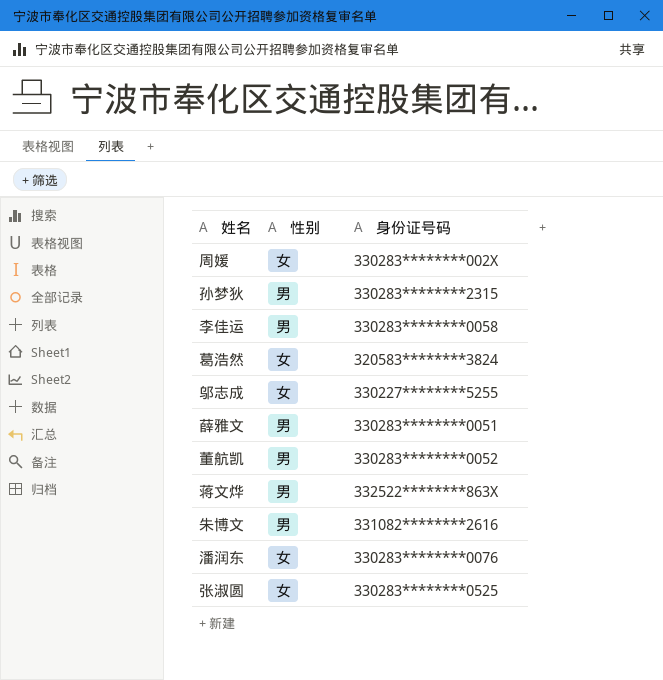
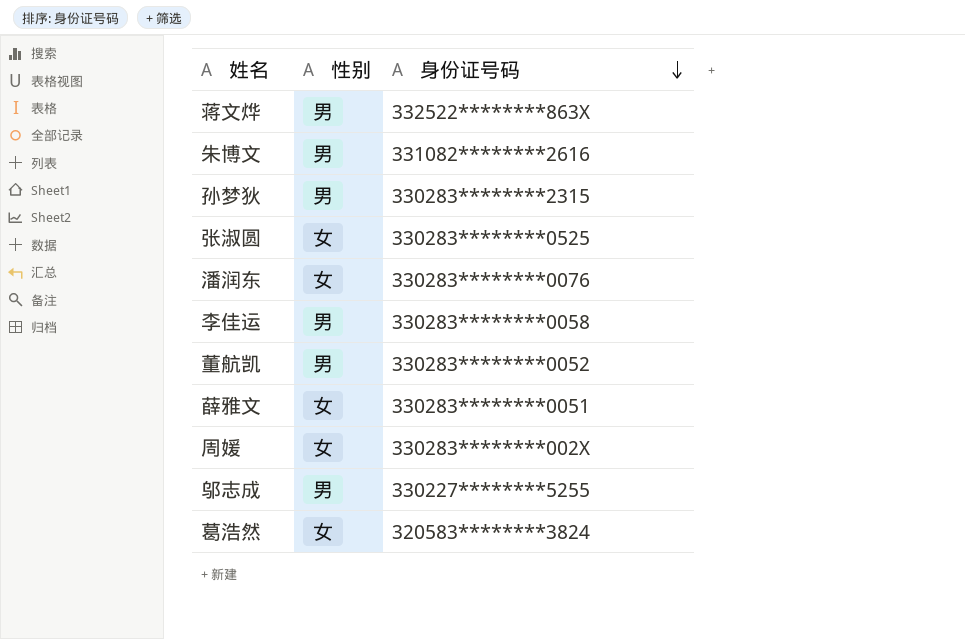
row order: none -> 身份证号码 descending
薛雅文 | 性别: 男 -> 女
邬志成 | 性别: 女 -> 男

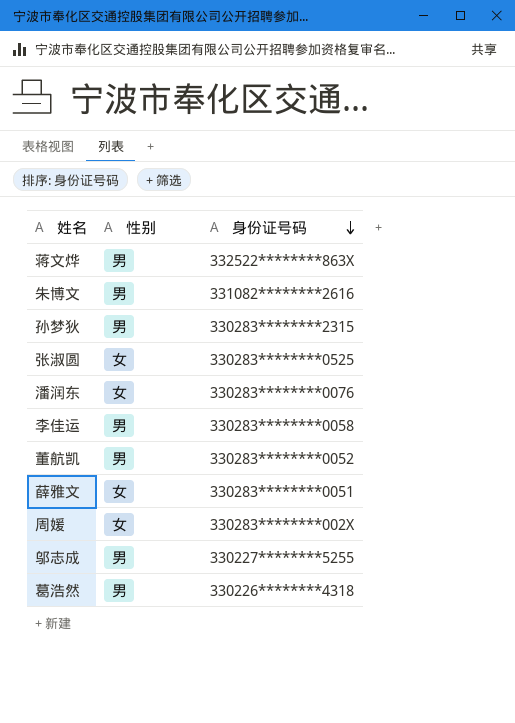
葛浩然 | 性别: 女 -> 男
葛浩然 | 身份证号码: 320583********3824 -> 330226********4318

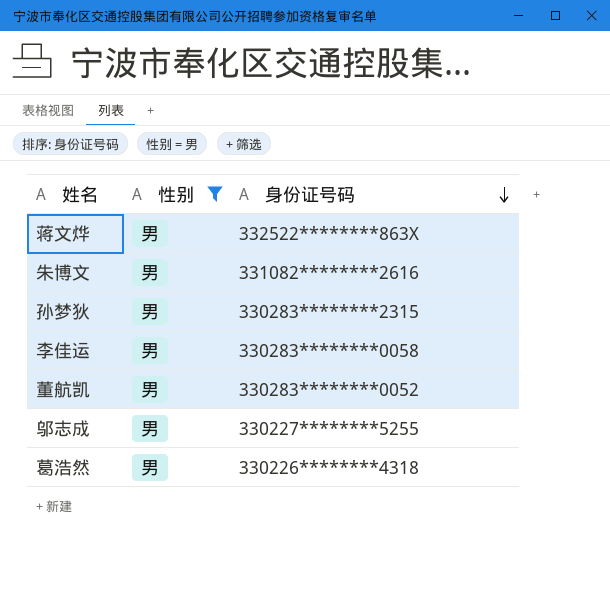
filter: none -> 性别 = 男

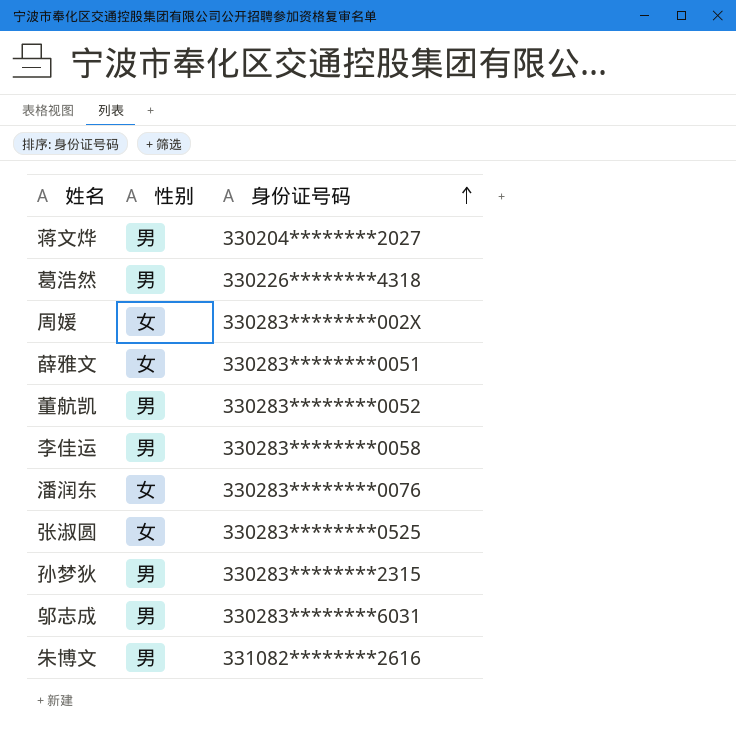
filter: 性别 = 男 -> none
row order: 身份证号码 descending -> 身份证号码 ascending
蒋文烨 | 身份证号码: 332522********863X -> 330204********2027
邬志成 | 身份证号码: 330227********5255 -> 330283********6031

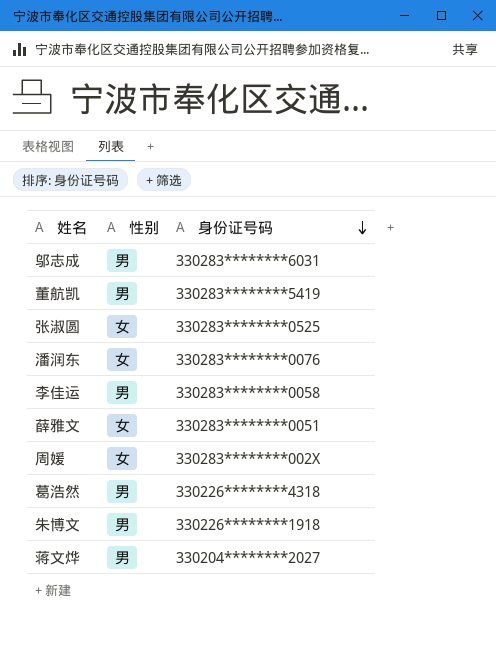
row order: 身份证号码 ascending -> 身份证号码 descending
row 孙梦狄: 男 | 330283********2315 -> none
董航凯 | 身份证号码: 330283********0052 -> 330283********5419
朱博文 | 身份证号码: 331082********2616 -> 330226********1918

